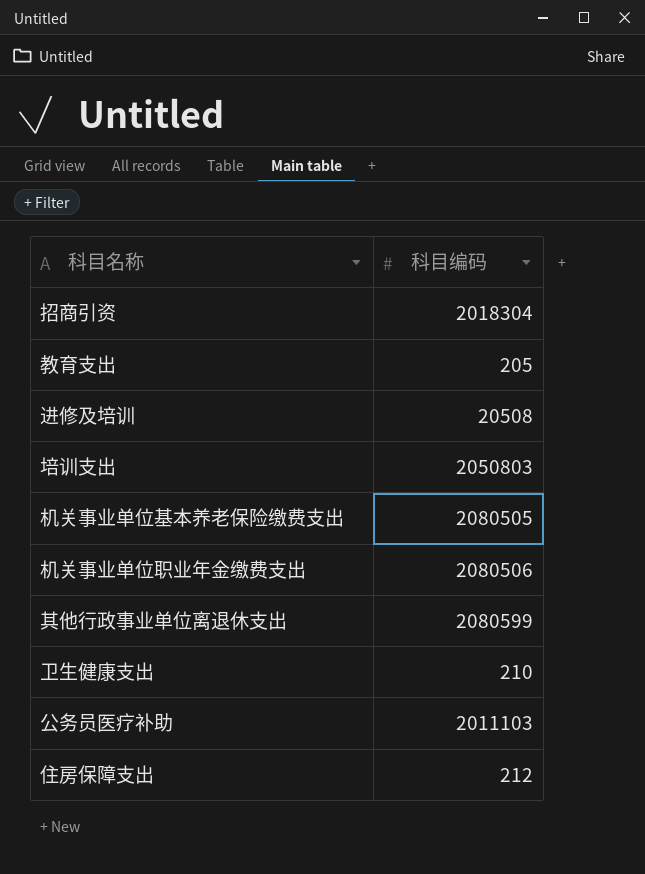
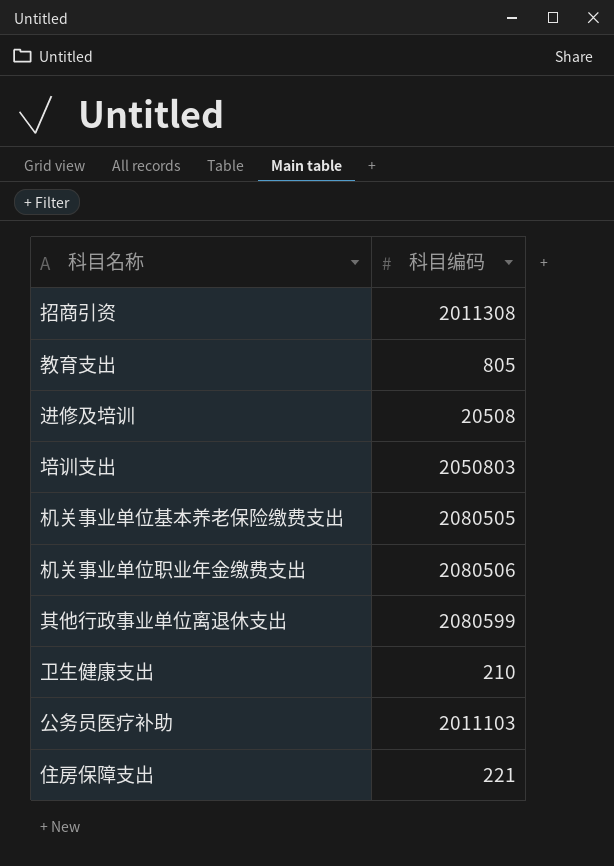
招商引资 | 科目编码: 2018304 -> 2011308
教育支出 | 科目编码: 205 -> 805
住房保障支出 | 科目编码: 212 -> 221

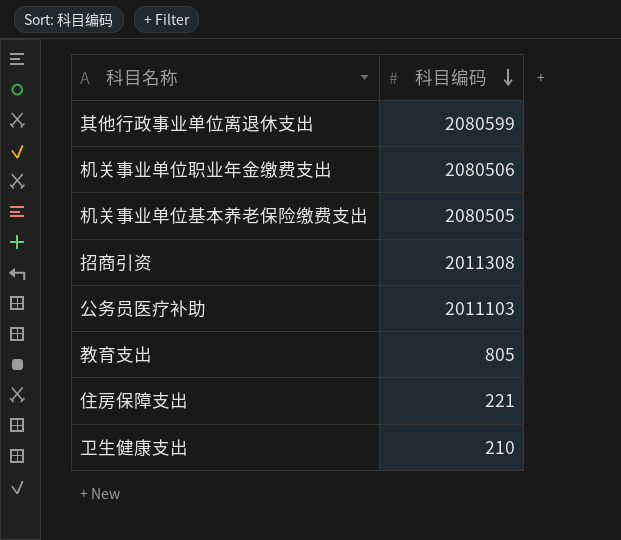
row order: none -> 科目编码 descending
row 进修及培训: 20508 -> none
row 培训支出: 2050803 -> none

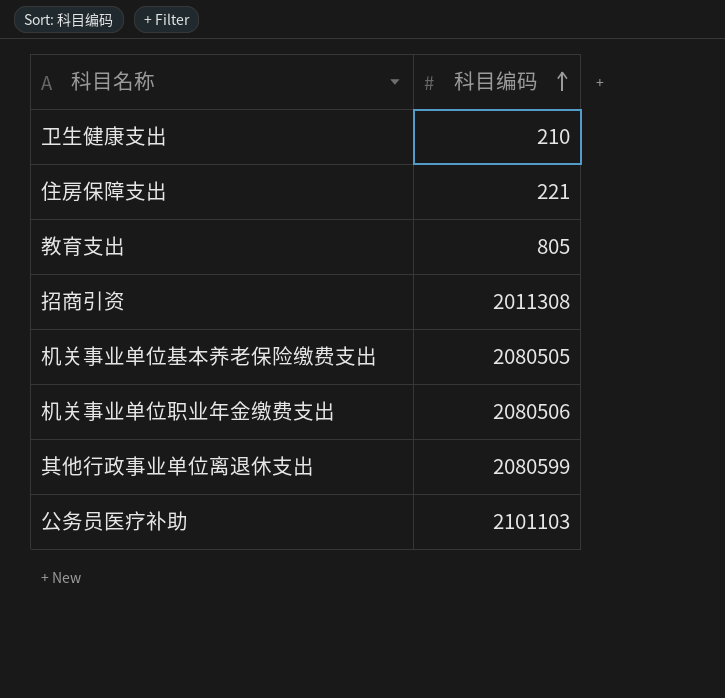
row order: 科目编码 descending -> 科目编码 ascending
公务员医疗补助 | 科目编码: 2011103 -> 2101103

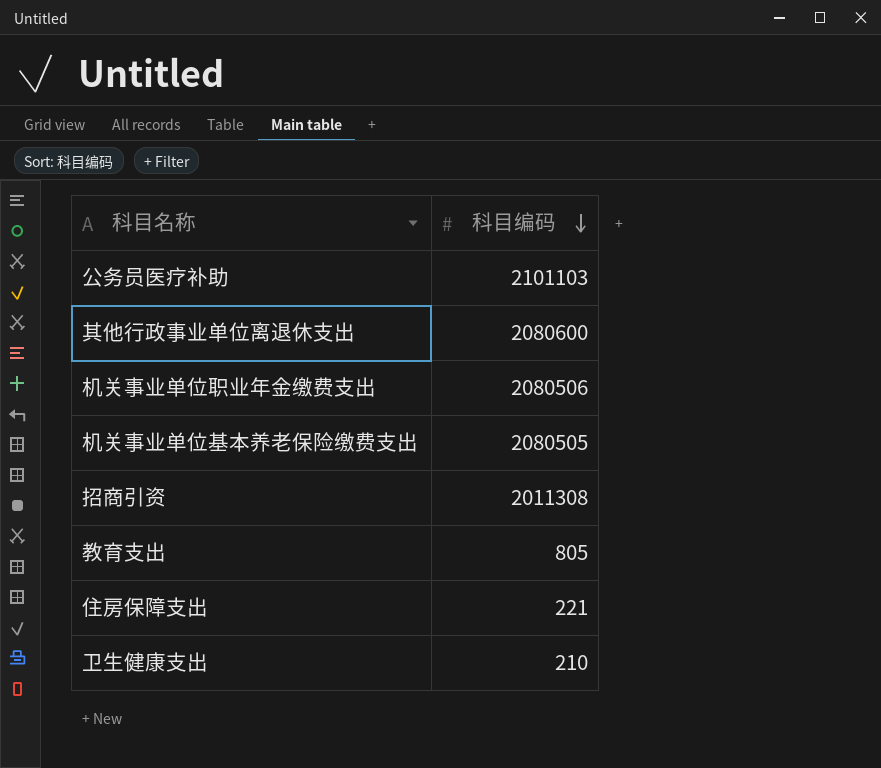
row order: 科目编码 ascending -> 科目编码 descending
其他行政事业单位离退休支出 | 科目编码: 2080599 -> 2080600

